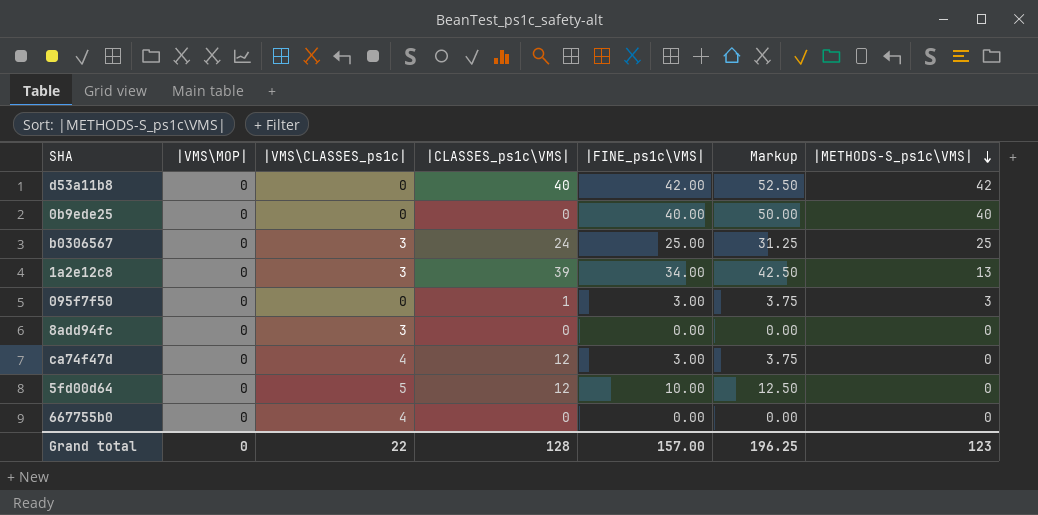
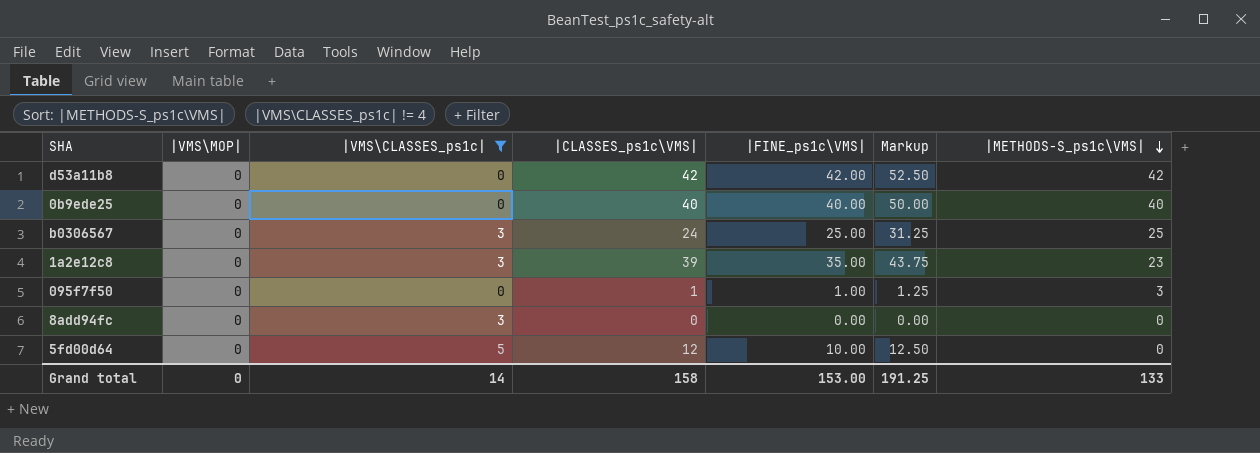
filter: none -> |VMS\CLASSES_ps1c| != 4
d53a11b8 | |CLASSES_ps1c\VMS|: 40 -> 42
0b9ede25 | |CLASSES_ps1c\VMS|: 0 -> 40
1a2e12c8 | |FINE_ps1c\VMS|: 34.00 -> 35.00
1a2e12c8 | Markup: 42.50 -> 43.75
1a2e12c8 | |METHODS-S_ps1c\VMS|: 13 -> 23
095f7f50 | |FINE_ps1c\VMS|: 3.00 -> 1.00
095f7f50 | Markup: 3.75 -> 1.25
Grand total | |VMS\CLASSES_ps1c|: 22 -> 14
Grand total | |CLASSES_ps1c\VMS|: 128 -> 158
Grand total | |FINE_ps1c\VMS|: 157.00 -> 153.00
Grand total | Markup: 196.25 -> 191.25
Grand total | |METHODS-S_ps1c\VMS|: 123 -> 133

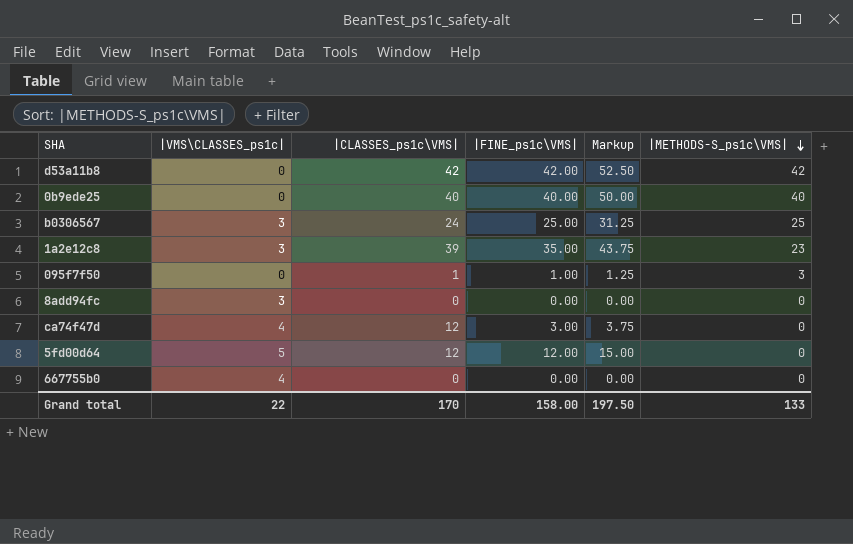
filter: |VMS\CLASSES_ps1c| != 4 -> none
column |VMS\MOP| | position: 2 -> none
5fd00d64 | |FINE_ps1c\VMS|: 10.00 -> 12.00
5fd00d64 | Markup: 12.50 -> 15.00
Grand total | |VMS\CLASSES_ps1c|: 14 -> 22
Grand total | |CLASSES_ps1c\VMS|: 158 -> 170
Grand total | |FINE_ps1c\VMS|: 153.00 -> 158.00
Grand total | Markup: 191.25 -> 197.50

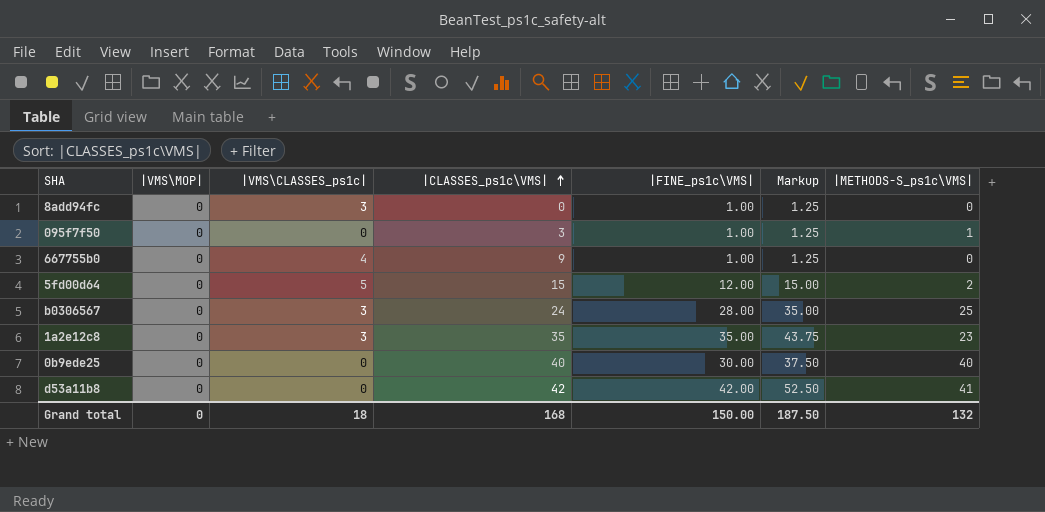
row order: |METHODS-S_ps1c\VMS| descending -> |CLASSES_ps1c\VMS| ascending
column |VMS\MOP| | position: none -> 2
row ca74f47d: 4 | 12 | 3.00 | 3.75 | 0 -> none
8add94fc | |FINE_ps1c\VMS|: 0.00 -> 1.00
8add94fc | Markup: 0.00 -> 1.25
095f7f50 | |CLASSES_ps1c\VMS|: 1 -> 3
095f7f50 | |METHODS-S_ps1c\VMS|: 3 -> 1
667755b0 | |CLASSES_ps1c\VMS|: 0 -> 9
667755b0 | |FINE_ps1c\VMS|: 0.00 -> 1.00
667755b0 | Markup: 0.00 -> 1.25
5fd00d64 | |CLASSES_ps1c\VMS|: 12 -> 15
5fd00d64 | |METHODS-S_ps1c\VMS|: 0 -> 2
b0306567 | |FINE_ps1c\VMS|: 25.00 -> 28.00
b0306567 | Markup: 31.25 -> 35.00
1a2e12c8 | |CLASSES_ps1c\VMS|: 39 -> 35
0b9ede25 | |FINE_ps1c\VMS|: 40.00 -> 30.00
0b9ede25 | Markup: 50.00 -> 37.50
d53a11b8 | |METHODS-S_ps1c\VMS|: 42 -> 41
Grand total | |VMS\CLASSES_ps1c|: 22 -> 18
Grand total | |CLASSES_ps1c\VMS|: 170 -> 168
Grand total | |FINE_ps1c\VMS|: 158.00 -> 150.00
Grand total | Markup: 197.50 -> 187.50
Grand total | |METHODS-S_ps1c\VMS|: 133 -> 132

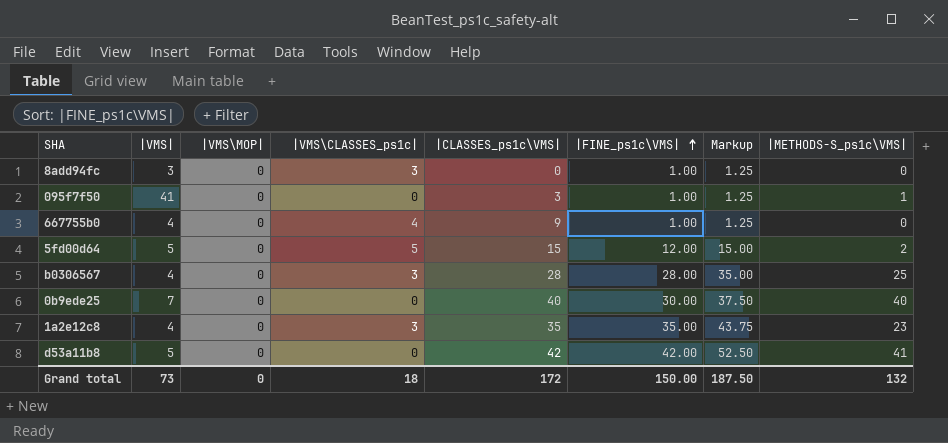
row order: |CLASSES_ps1c\VMS| ascending -> |FINE_ps1c\VMS| ascending
column |VMS| | position: none -> 2
b0306567 | |CLASSES_ps1c\VMS|: 24 -> 28
Grand total | |CLASSES_ps1c\VMS|: 168 -> 172

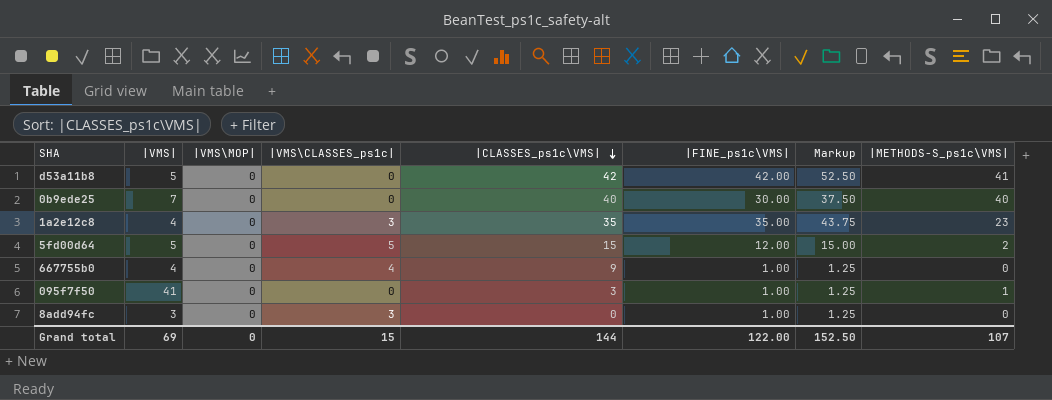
row order: |FINE_ps1c\VMS| ascending -> |CLASSES_ps1c\VMS| descending
row b0306567: 4 | 0 | 3 | 28 | 28.00 | 35.00 | 25 -> none
Grand total | |VMS|: 73 -> 69
Grand total | |VMS\CLASSES_ps1c|: 18 -> 15
Grand total | |CLASSES_ps1c\VMS|: 172 -> 144
Grand total | |FINE_ps1c\VMS|: 150.00 -> 122.00
Grand total | Markup: 187.50 -> 152.50
Grand total | |METHODS-S_ps1c\VMS|: 132 -> 107

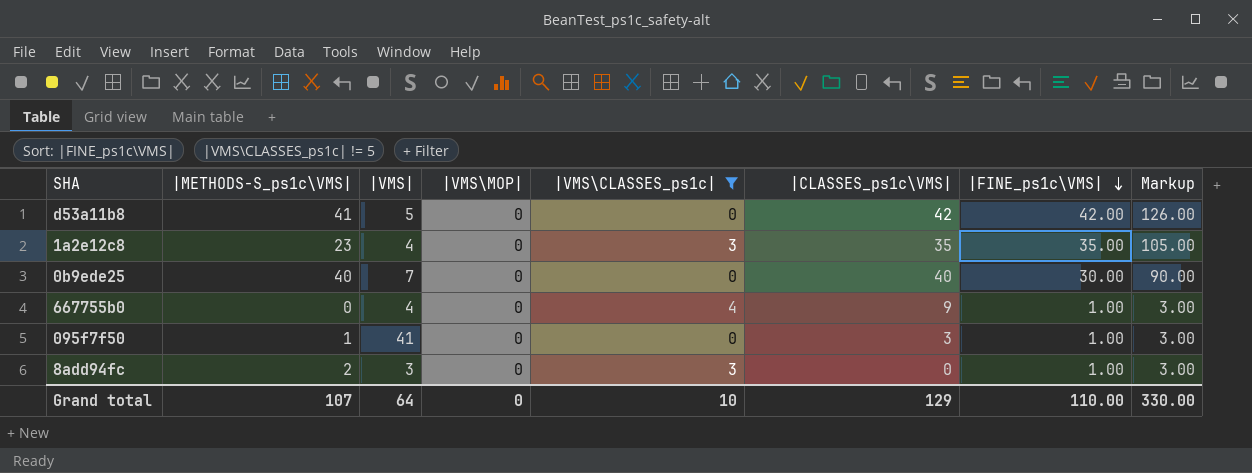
filter: none -> |VMS\CLASSES_ps1c| != 5
row order: |CLASSES_ps1c\VMS| descending -> |FINE_ps1c\VMS| descending
column |METHODS-S_ps1c\VMS| | position: 8 -> 2
column Markup | formula: [|FINE_ps1c\VMS|] * 1.25 -> [|FINE_ps1c\VMS|] * 3
8add94fc | |METHODS-S_ps1c\VMS|: 0 -> 2
Grand total | |VMS|: 69 -> 64
Grand total | |VMS\CLASSES_ps1c|: 15 -> 10
Grand total | |CLASSES_ps1c\VMS|: 144 -> 129
Grand total | |FINE_ps1c\VMS|: 122.00 -> 110.00
Grand total | Markup: 152.50 -> 330.00

